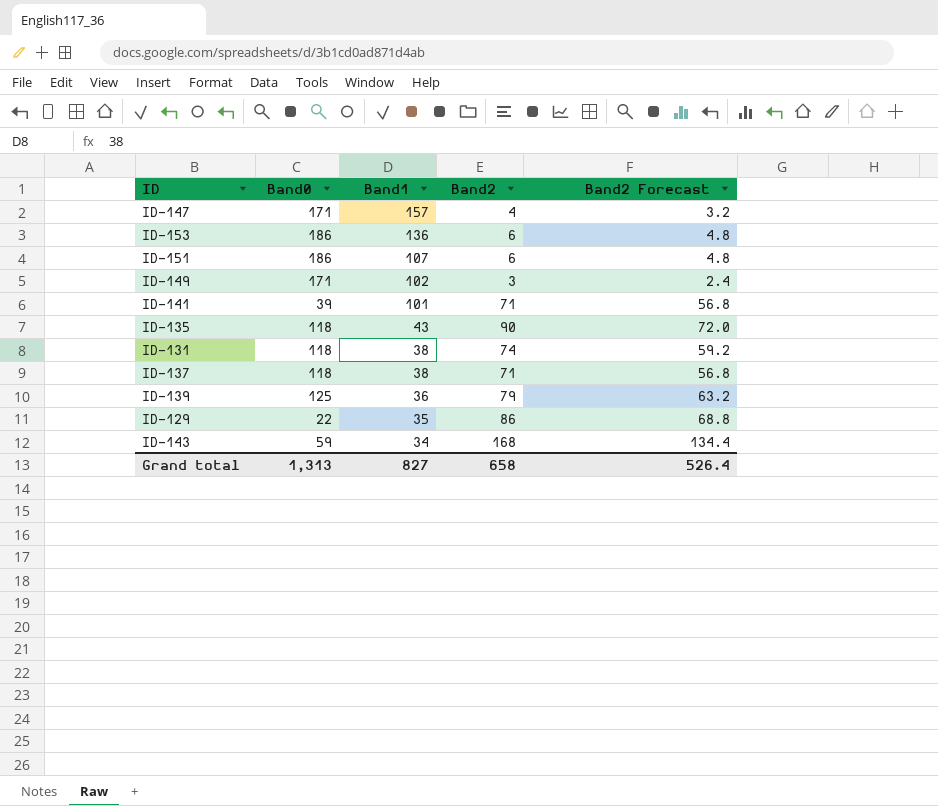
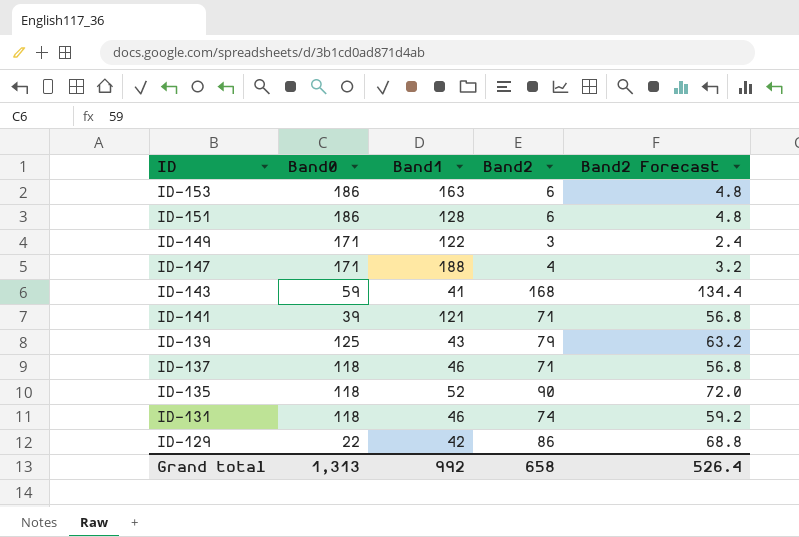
row order: Band1 descending -> ID descending
ID-153 | Band1: 136 -> 163
ID-151 | Band1: 107 -> 128
ID-149 | Band1: 102 -> 122
ID-147 | Band1: 157 -> 188
ID-143 | Band1: 34 -> 41
ID-141 | Band1: 101 -> 121
ID-139 | Band1: 36 -> 43
ID-137 | Band1: 38 -> 46
ID-135 | Band1: 43 -> 52
ID-131 | Band1: 38 -> 46
ID-129 | Band1: 35 -> 42
Grand total | Band1: 827 -> 992

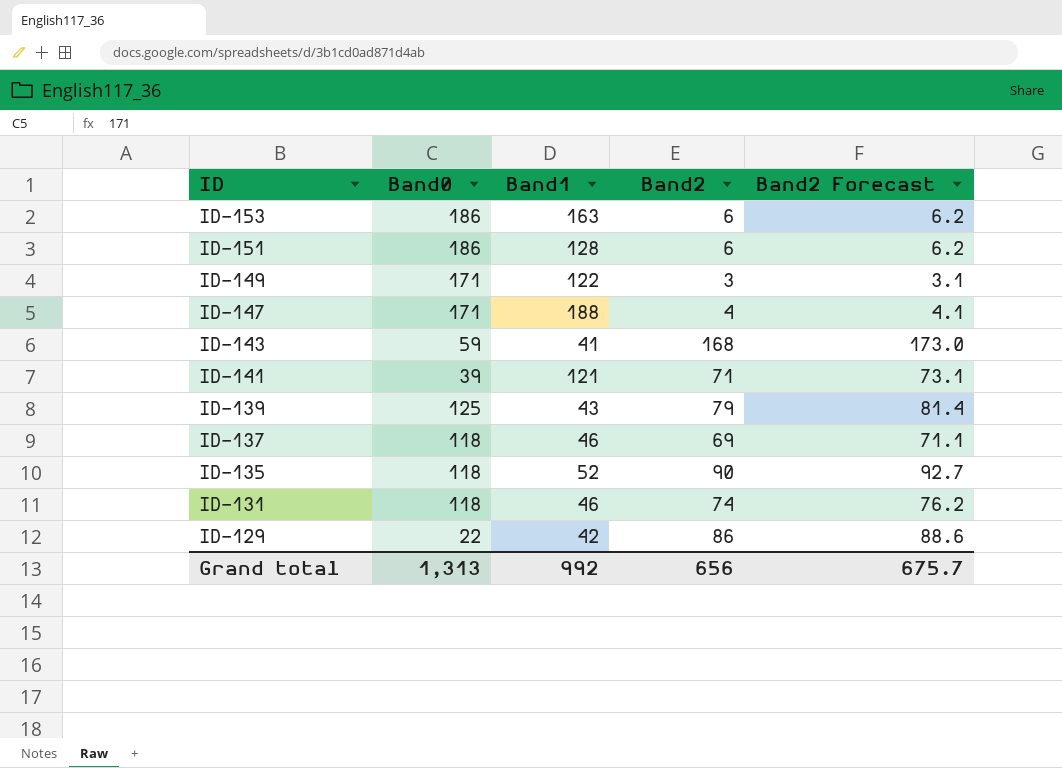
column Band2 Forecast | formula: [Band2] * 0.8 -> [Band2] * 1.03
ID-137 | Band2: 71 -> 69
Grand total | Band2: 658 -> 656
Grand total | Band2 Forecast: 526.4 -> 675.7

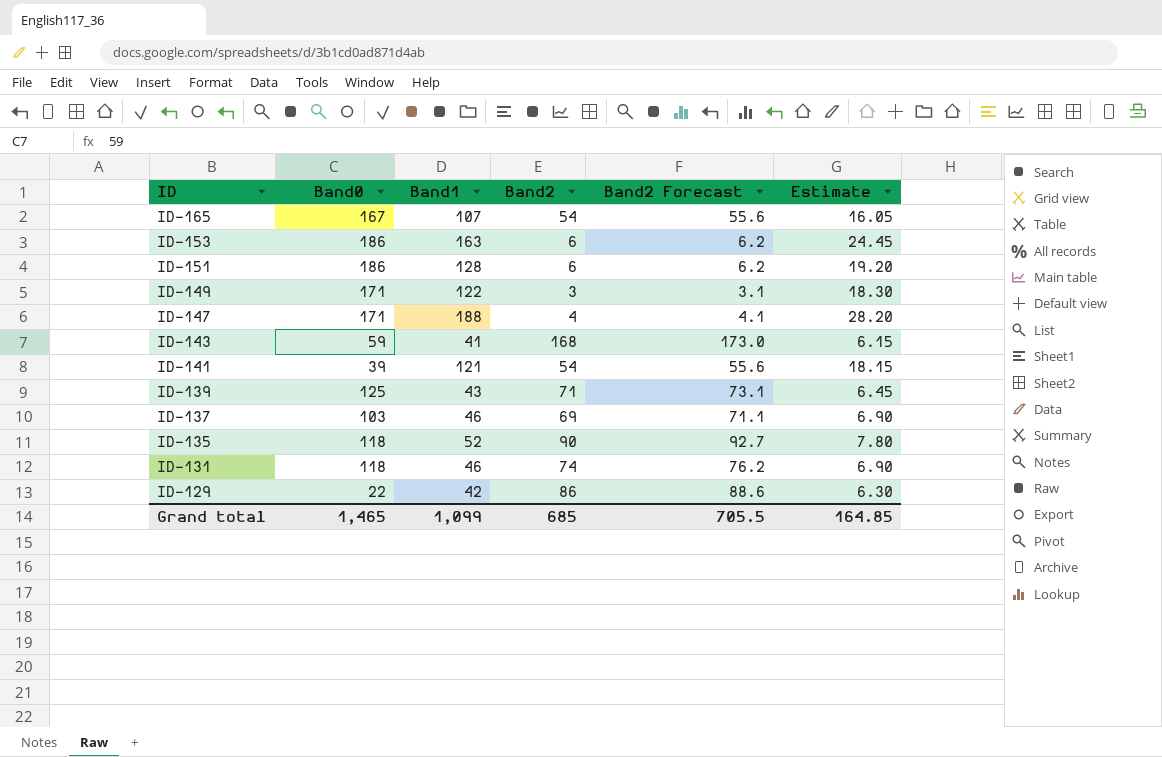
column Estimate | formula: none -> [Band1] * 0.15
row ID-165: none -> 167 | 107 | 54 | 55.6 | 16.05
ID-141 | Band2: 71 -> 54
ID-141 | Band2 Forecast: 73.1 -> 55.6
ID-139 | Band2: 79 -> 71
ID-139 | Band2 Forecast: 81.4 -> 73.1
ID-137 | Band0: 118 -> 103
Grand total | Band0: 1,313 -> 1,465
Grand total | Band1: 992 -> 1,099
Grand total | Band2: 656 -> 685
Grand total | Band2 Forecast: 675.7 -> 705.5

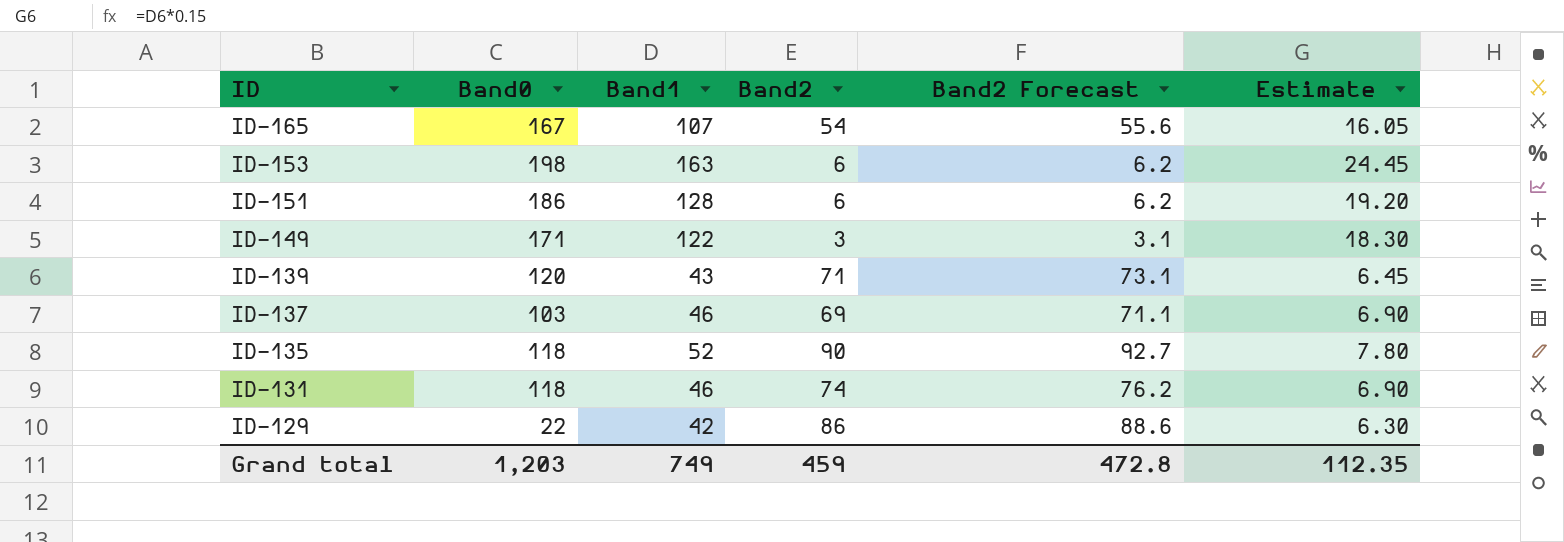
row ID-147: 171 | 188 | 4 | 4.1 | 28.20 -> none
row ID-143: 59 | 41 | 168 | 173.0 | 6.15 -> none
row ID-141: 39 | 121 | 54 | 55.6 | 18.15 -> none
ID-153 | Band0: 186 -> 198
ID-139 | Band0: 125 -> 120
Grand total | Band0: 1,465 -> 1,203
Grand total | Band1: 1,099 -> 749
Grand total | Band2: 685 -> 459
Grand total | Band2 Forecast: 705.5 -> 472.8
Grand total | Estimate: 164.85 -> 112.35

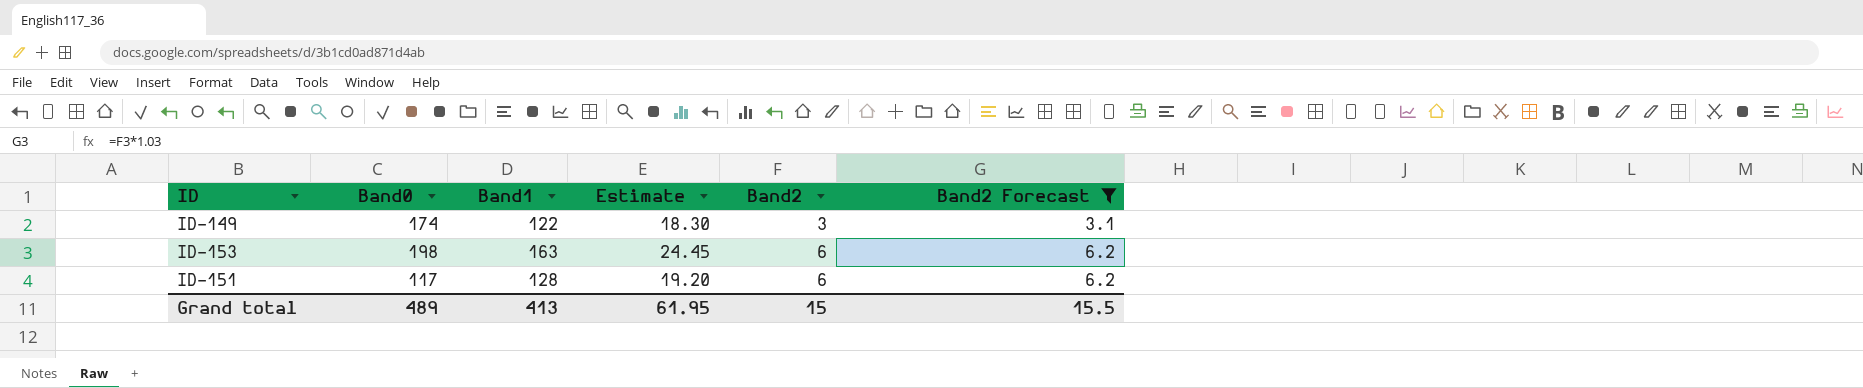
filter: none -> Band2 Forecast <= 6.2
row order: ID descending -> Band2 ascending
column Estimate | position: 6 -> 4
ID-149 | Band0: 171 -> 174
ID-151 | Band0: 186 -> 117
Grand total | Band0: 1,203 -> 489
Grand total | Band1: 749 -> 413
Grand total | Estimate: 112.35 -> 61.95
Grand total | Band2: 459 -> 15
Grand total | Band2 Forecast: 472.8 -> 15.5

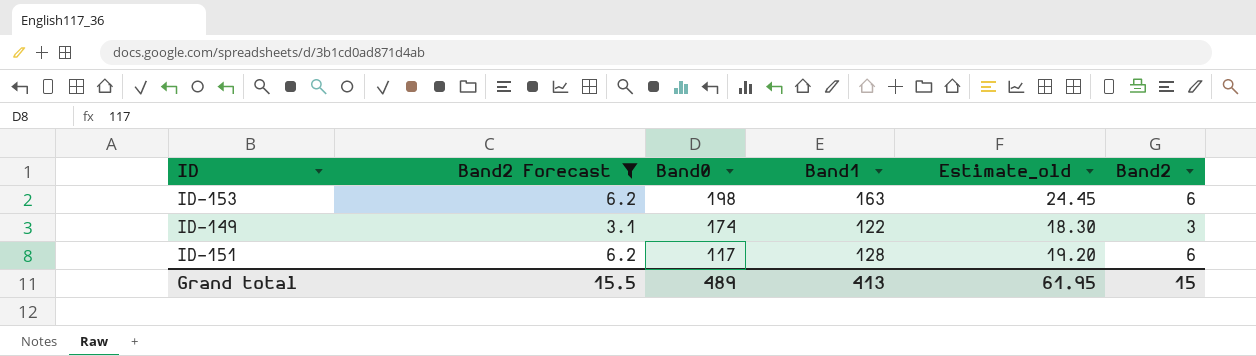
row order: Band2 ascending -> Band0 descending
column Band2 Forecast | position: 6 -> 2
column name: Estimate -> Estimate_old

